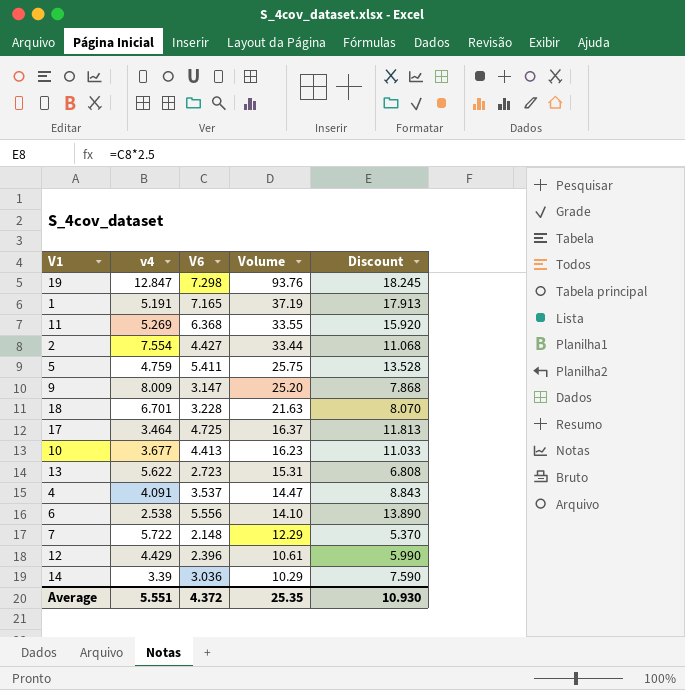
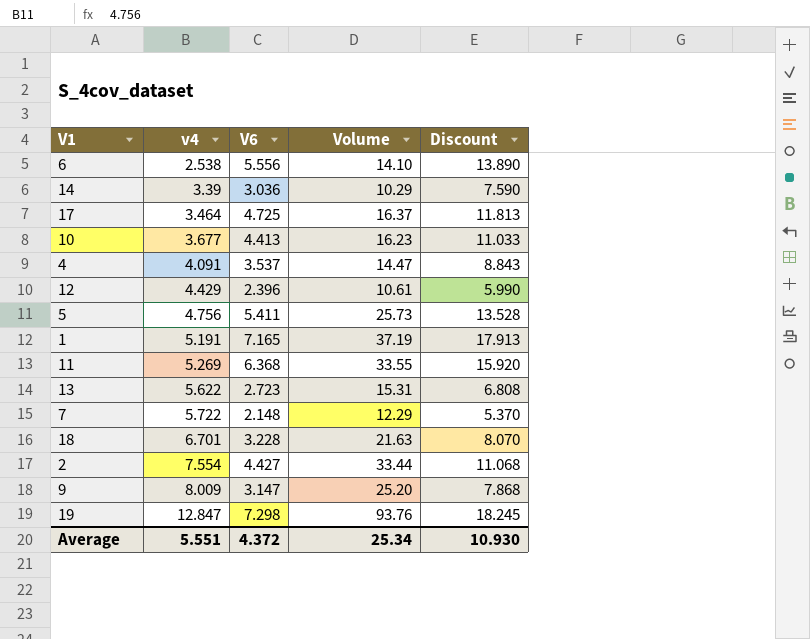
row order: Volume descending -> v4 ascending
5 | v4: 4.759 -> 4.756
5 | Volume: 25.75 -> 25.73
Average | Volume: 25.35 -> 25.34

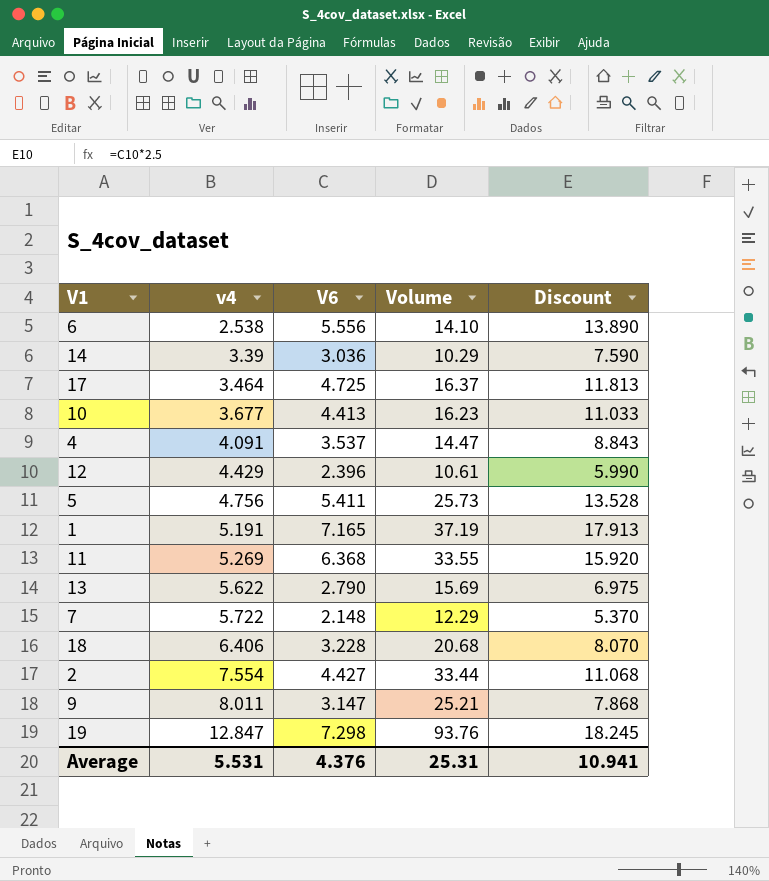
13 | V6: 2.723 -> 2.790
13 | Volume: 15.31 -> 15.69
13 | Discount: 6.808 -> 6.975
18 | v4: 6.701 -> 6.406
18 | Volume: 21.63 -> 20.68
9 | v4: 8.009 -> 8.011
9 | Volume: 25.20 -> 25.21
Average | v4: 5.551 -> 5.531
Average | V6: 4.372 -> 4.376
Average | Volume: 25.34 -> 25.31
Average | Discount: 10.930 -> 10.941

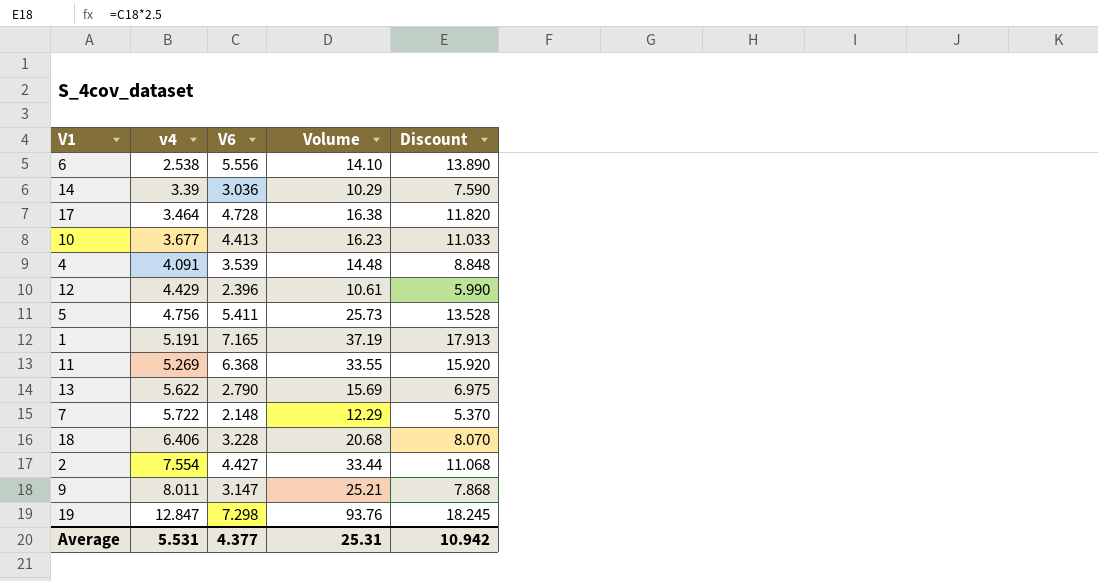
17 | V6: 4.725 -> 4.728
17 | Volume: 16.37 -> 16.38
17 | Discount: 11.813 -> 11.820
4 | V6: 3.537 -> 3.539
4 | Volume: 14.47 -> 14.48
4 | Discount: 8.843 -> 8.848
Average | V6: 4.376 -> 4.377
Average | Discount: 10.941 -> 10.942

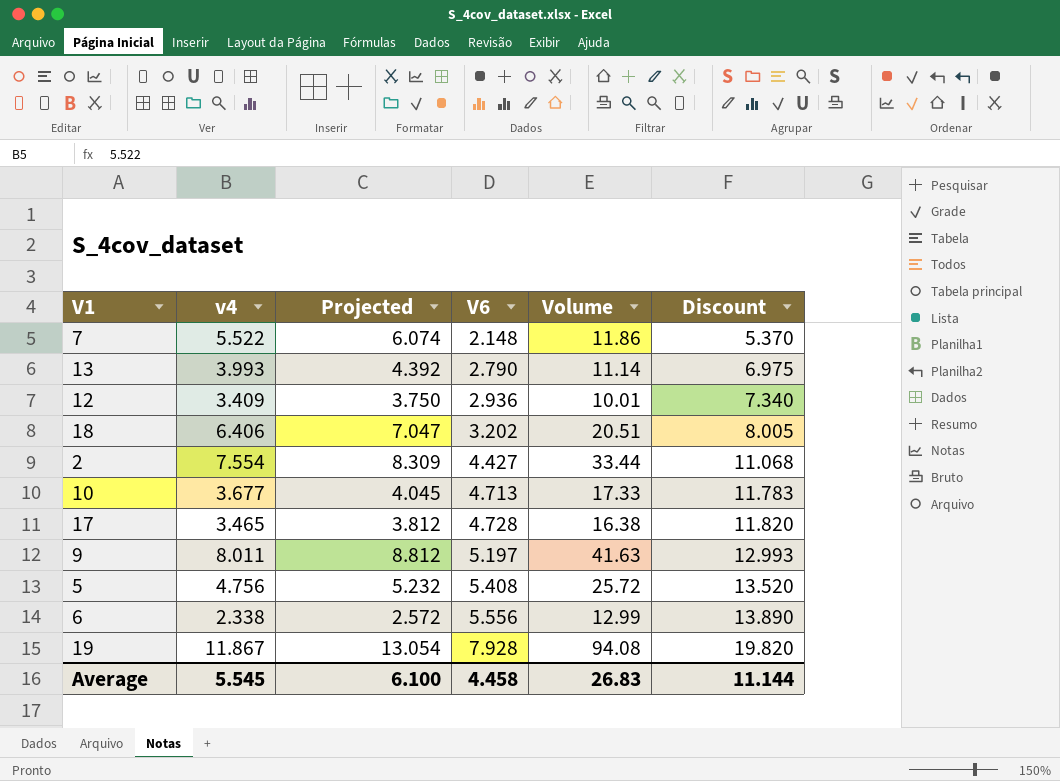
row order: v4 ascending -> V6 ascending
column Projected | formula: none -> [v4] * 1.1
row 14: 3.39 | 3.036 | 10.29 | 7.590 -> none
row 4: 4.091 | 3.539 | 14.48 | 8.848 -> none
row 1: 5.191 | 7.165 | 37.19 | 17.913 -> none
row 11: 5.269 | 6.368 | 33.55 | 15.920 -> none
7 | v4: 5.722 -> 5.522
7 | Volume: 12.29 -> 11.86
13 | v4: 5.622 -> 3.993
13 | Volume: 15.69 -> 11.14
12 | v4: 4.429 -> 3.409
12 | V6: 2.396 -> 2.936
12 | Volume: 10.61 -> 10.01
12 | Discount: 5.990 -> 7.340
18 | V6: 3.228 -> 3.202
18 | Volume: 20.68 -> 20.51
18 | Discount: 8.070 -> 8.005
10 | V6: 4.413 -> 4.713
10 | Volume: 16.23 -> 17.33
10 | Discount: 11.033 -> 11.783
17 | v4: 3.464 -> 3.465
9 | V6: 3.147 -> 5.197
9 | Volume: 25.21 -> 41.63
9 | Discount: 7.868 -> 12.993
5 | V6: 5.411 -> 5.408
5 | Volume: 25.73 -> 25.72
5 | Discount: 13.528 -> 13.520
6 | v4: 2.538 -> 2.338
6 | Volume: 14.10 -> 12.99
19 | v4: 12.847 -> 11.867
19 | V6: 7.298 -> 7.928
19 | Volume: 93.76 -> 94.08
19 | Discount: 18.245 -> 19.820
Average | v4: 5.531 -> 5.545
Average | V6: 4.377 -> 4.458
Average | Volume: 25.31 -> 26.83
Average | Discount: 10.942 -> 11.144

